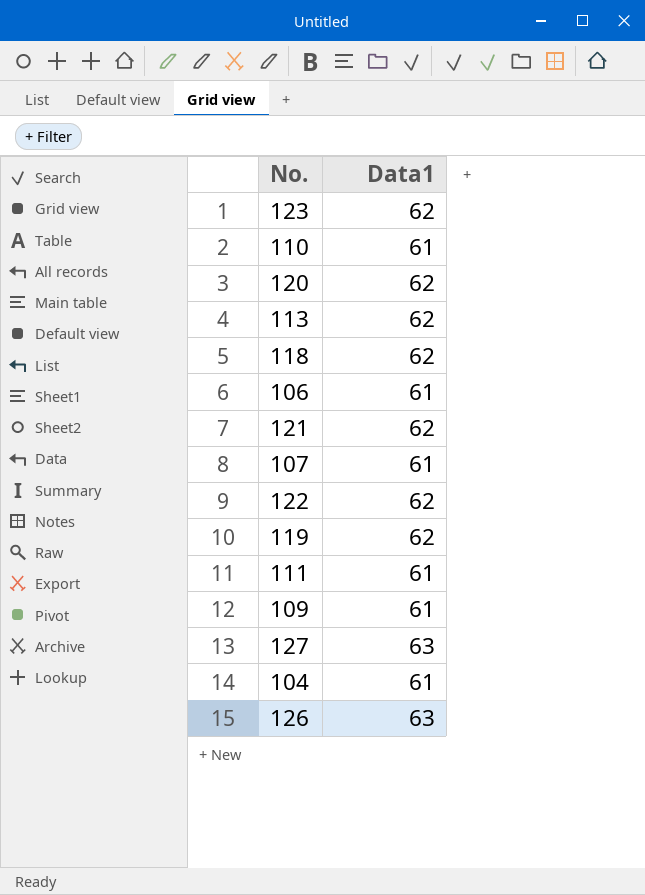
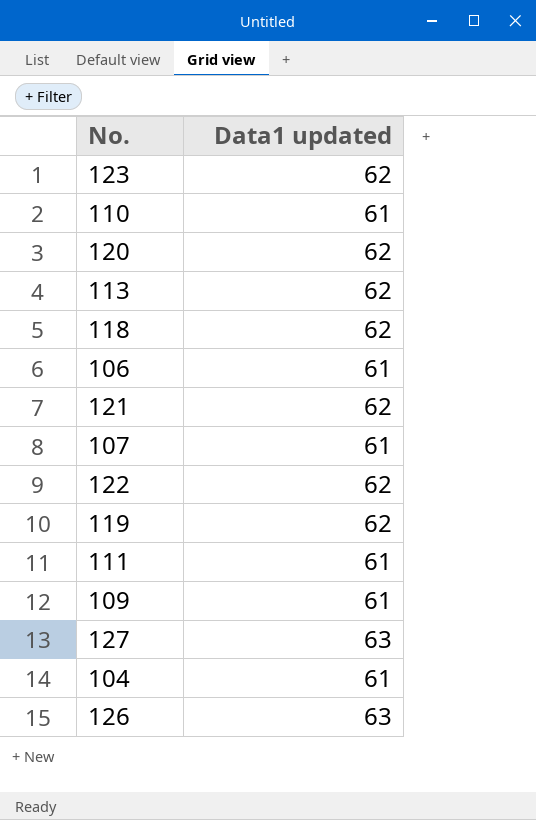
column name: Data1 -> Data1 updated

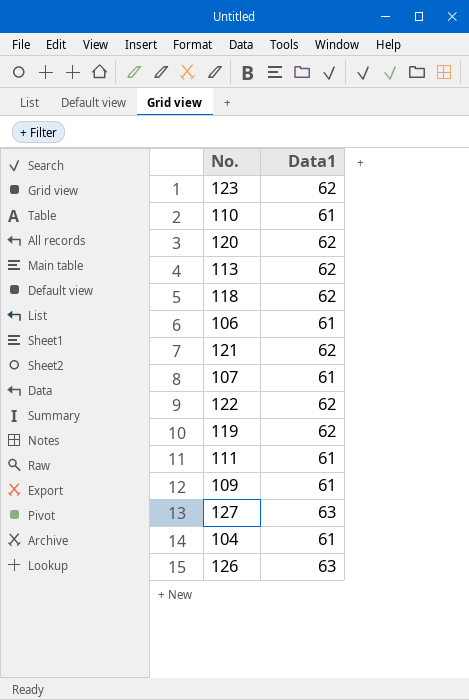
column name: Data1 updated -> Data1

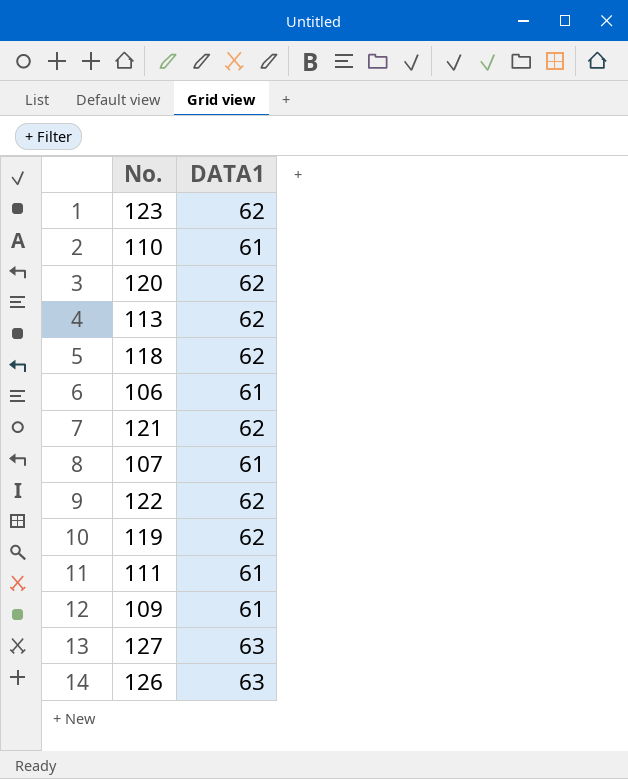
column name: Data1 -> DATA1
row 104: 61 -> none

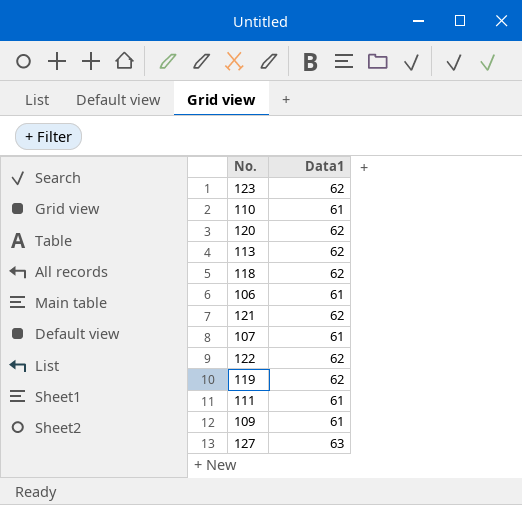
column name: DATA1 -> Data1
row 126: 63 -> none

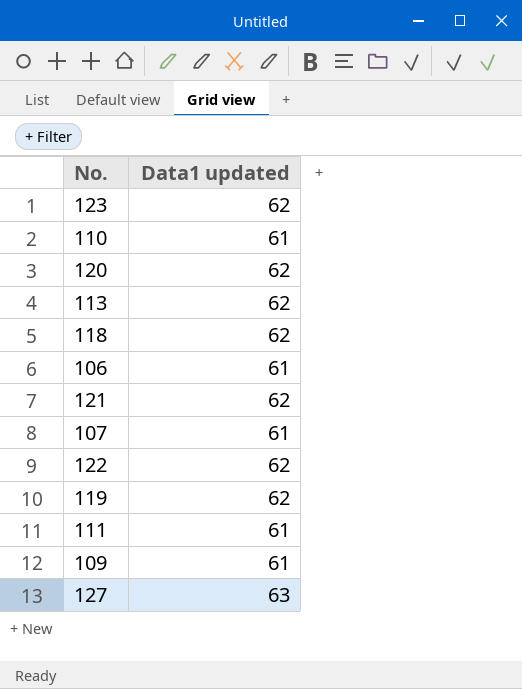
column name: Data1 -> Data1 updated

